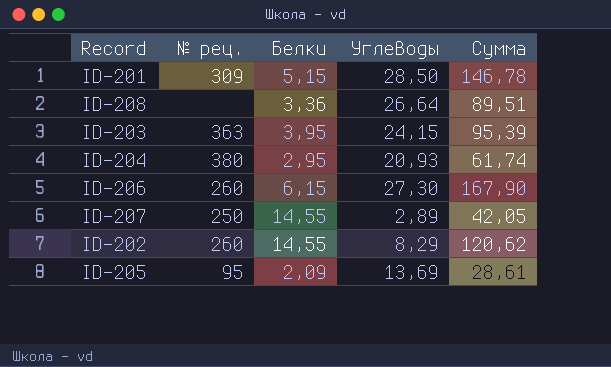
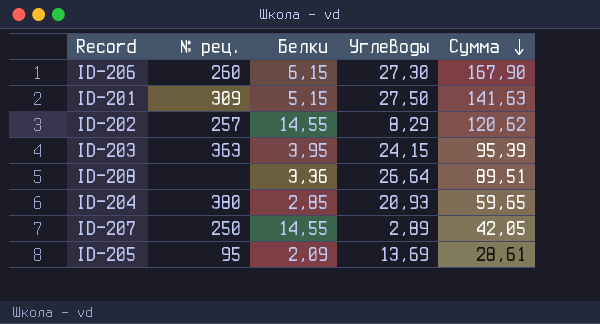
row order: none -> Сумма descending
ID-201 | Углеводы: 28,50 -> 27,50
ID-201 | Сумма: 146,78 -> 141,63
ID-202 | № рец.: 260 -> 257
ID-204 | Белки: 2,95 -> 2,85
ID-204 | Сумма: 61,74 -> 59,65

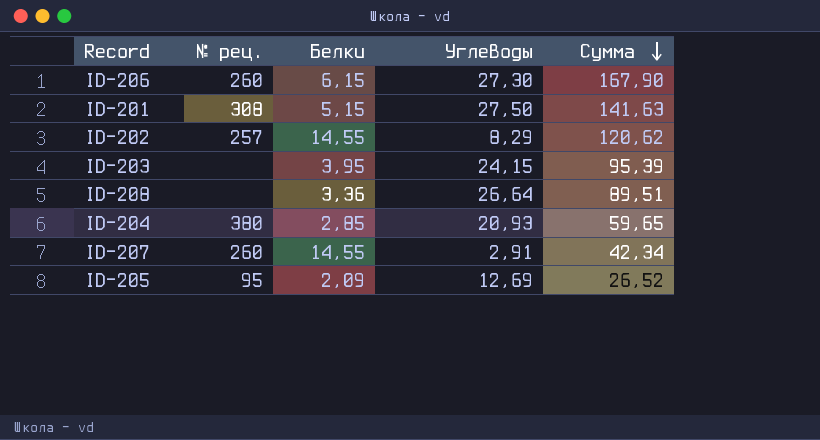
ID-201 | № рец.: 309 -> 308
ID-203 | № рец.: 363 -> none
ID-207 | № рец.: 250 -> 260
ID-207 | Углеводы: 2,89 -> 2,91
ID-207 | Сумма: 42,05 -> 42,34
ID-205 | Углеводы: 13,69 -> 12,69
ID-205 | Сумма: 28,61 -> 26,52

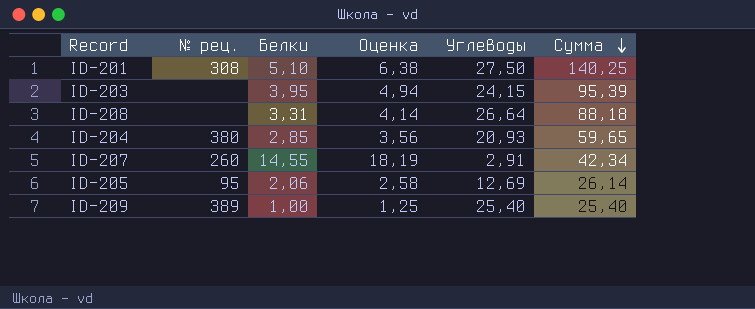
column Оценка | formula: none -> [Белки] * 1,25
row ID-206: 260 | 6,15 | 27,30 | 167,90 -> none
row ID-202: 257 | 14,55 | 8,29 | 120,62 -> none
ID-201 | Белки: 5,15 -> 5,10
ID-201 | Сумма: 141,63 -> 140,25
ID-208 | Белки: 3,36 -> 3,31
ID-208 | Сумма: 89,51 -> 88,18
ID-205 | Белки: 2,09 -> 2,06
ID-205 | Сумма: 26,52 -> 26,14
row ID-209: none -> 389 | 1,00 | 1,25 | 25,40 | 25,40

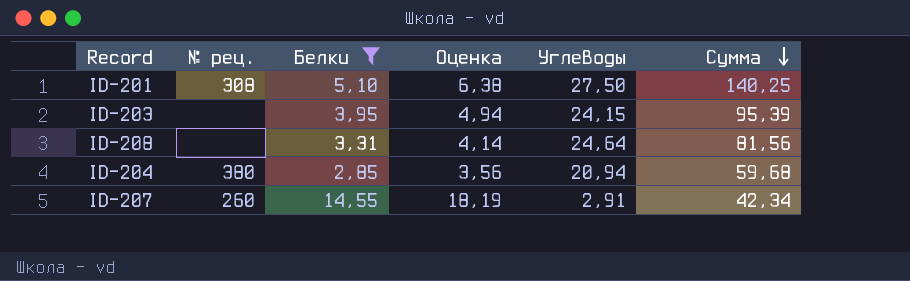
filter: none -> Белки >= 2,85
ID-208 | Углеводы: 26,64 -> 24,64
ID-208 | Сумма: 88,18 -> 81,56
ID-204 | Углеводы: 20,93 -> 20,94
ID-204 | Сумма: 59,65 -> 59,68

